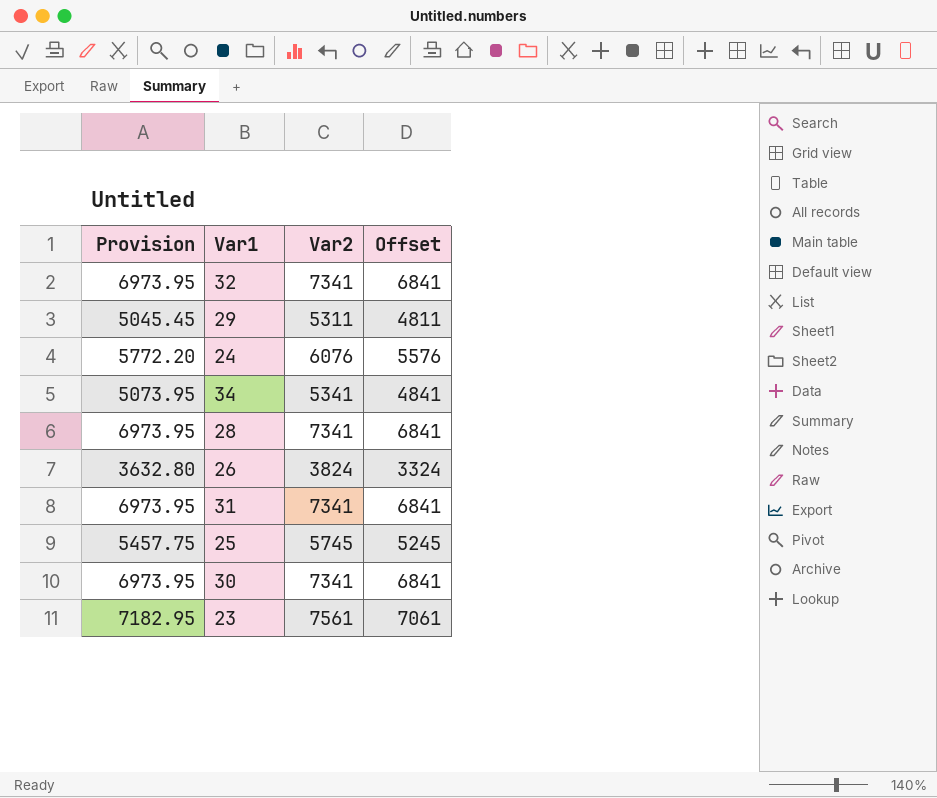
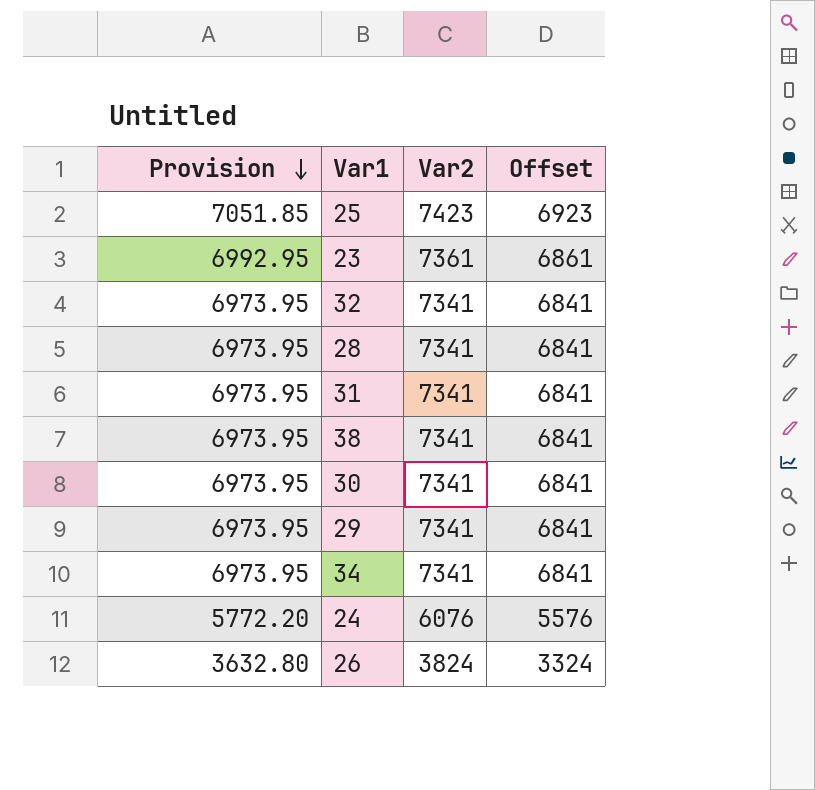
row order: none -> Provision descending
25 | Provision: 5457.75 -> 7051.85
25 | Var2: 5745 -> 7423
25 | Offset: 5245 -> 6923
23 | Provision: 7182.95 -> 6992.95
23 | Var2: 7561 -> 7361
23 | Offset: 7061 -> 6861
row 38: none -> 6973.95 | 7341 | 6841
29 | Provision: 5045.45 -> 6973.95
29 | Var2: 5311 -> 7341
29 | Offset: 4811 -> 6841
34 | Provision: 5073.95 -> 6973.95
34 | Var2: 5341 -> 7341
34 | Offset: 4841 -> 6841

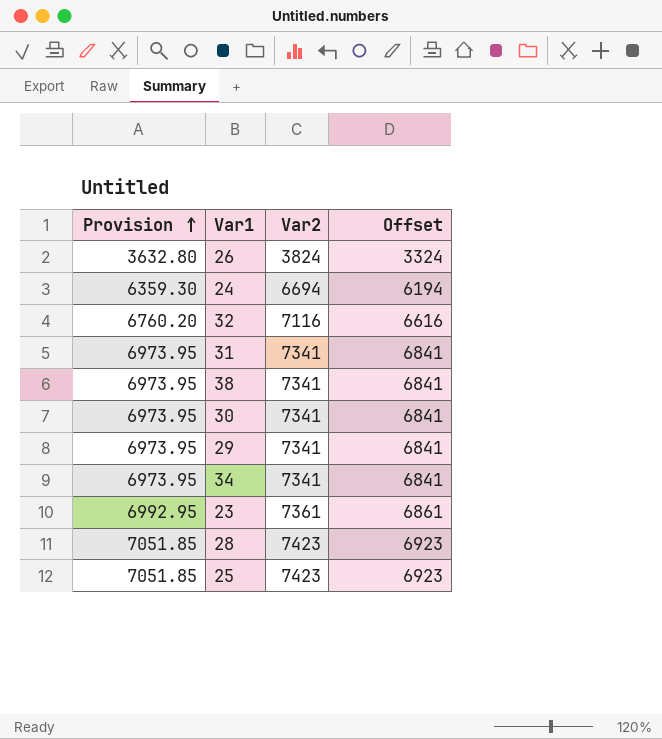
row order: Provision descending -> Provision ascending
24 | Provision: 5772.20 -> 6359.30
24 | Var2: 6076 -> 6694
24 | Offset: 5576 -> 6194
32 | Provision: 6973.95 -> 6760.20
32 | Var2: 7341 -> 7116
32 | Offset: 6841 -> 6616
28 | Provision: 6973.95 -> 7051.85
28 | Var2: 7341 -> 7423
28 | Offset: 6841 -> 6923

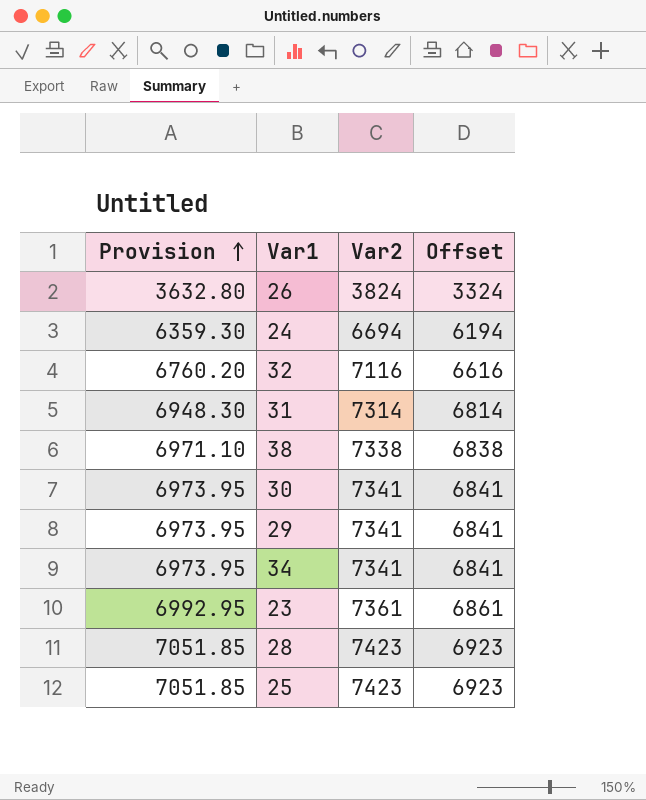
31 | Provision: 6973.95 -> 6948.30
31 | Var2: 7341 -> 7314
31 | Offset: 6841 -> 6814
38 | Provision: 6973.95 -> 6971.10
38 | Var2: 7341 -> 7338
38 | Offset: 6841 -> 6838

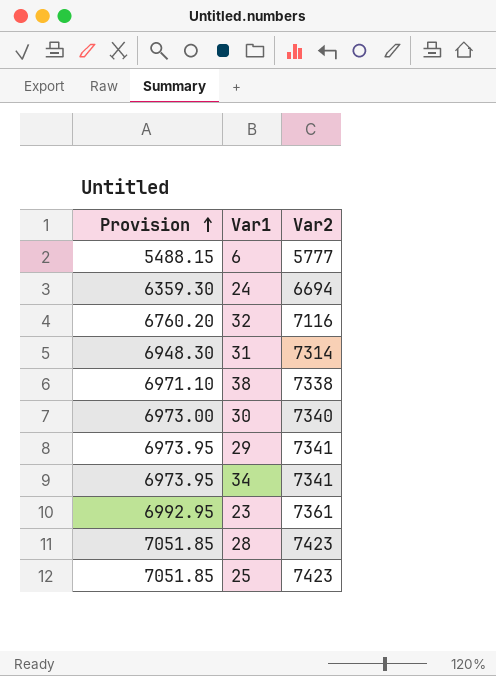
column Offset | formula: [Var2] - 500 -> none
row 26: 3632.80 | 3824 | 3324 -> none
row 6: none -> 5488.15 | 5777
30 | Provision: 6973.95 -> 6973.00
30 | Var2: 7341 -> 7340

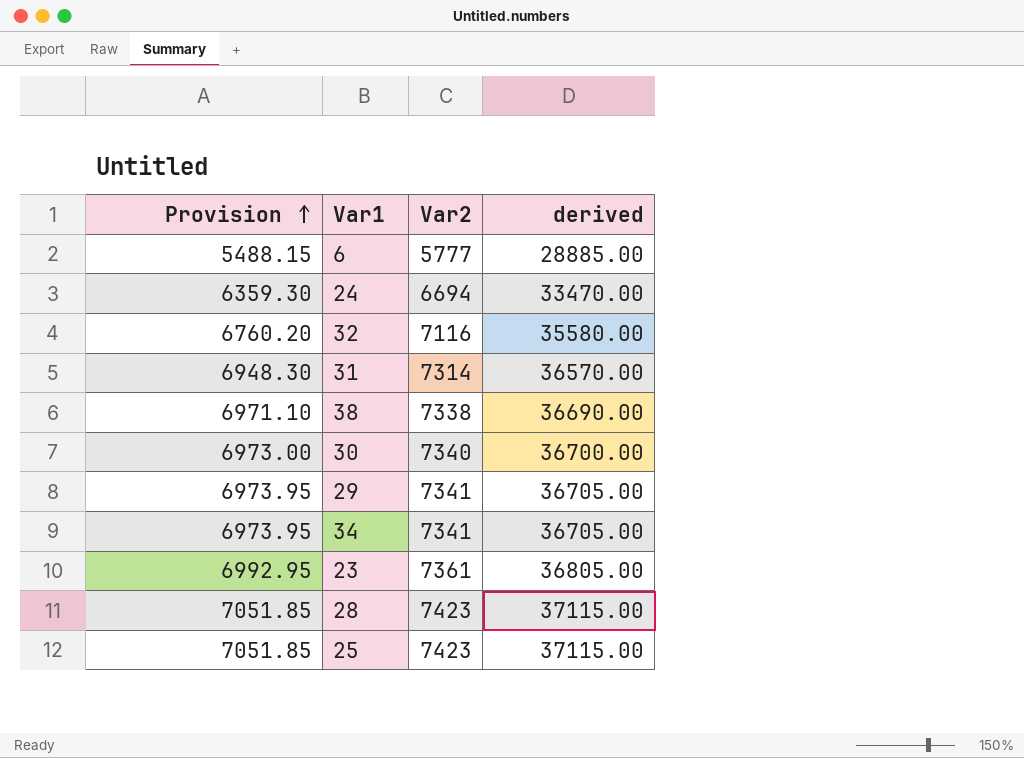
column derived | formula: none -> [Var2] * 5

